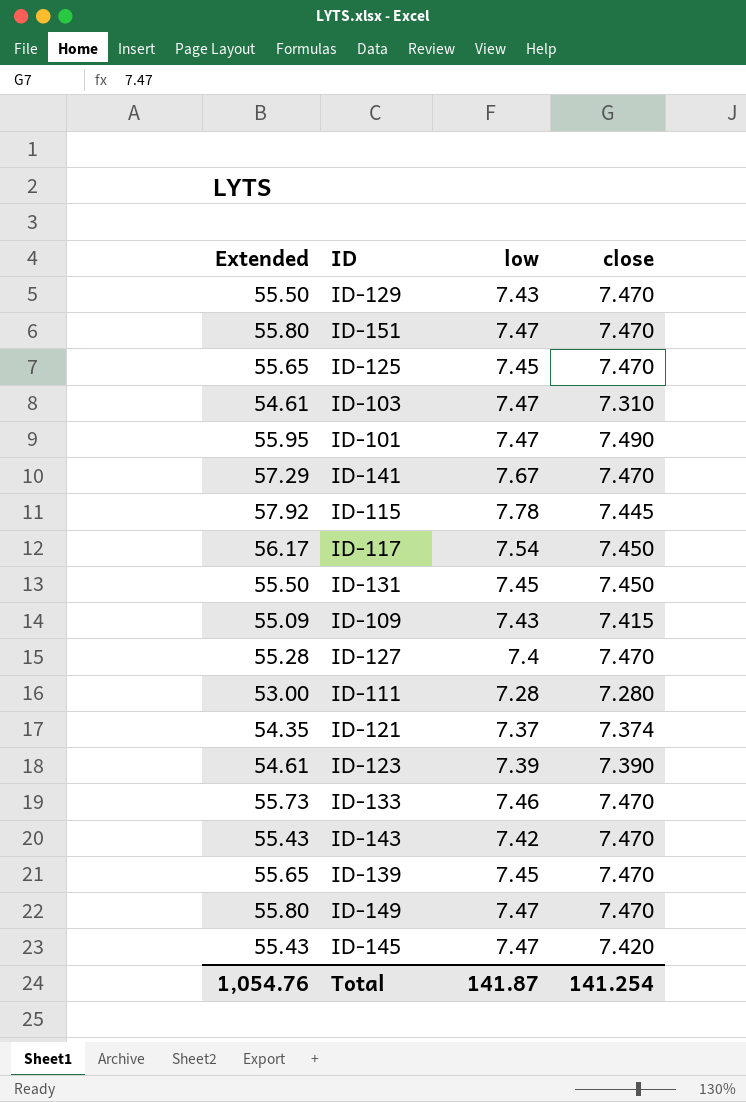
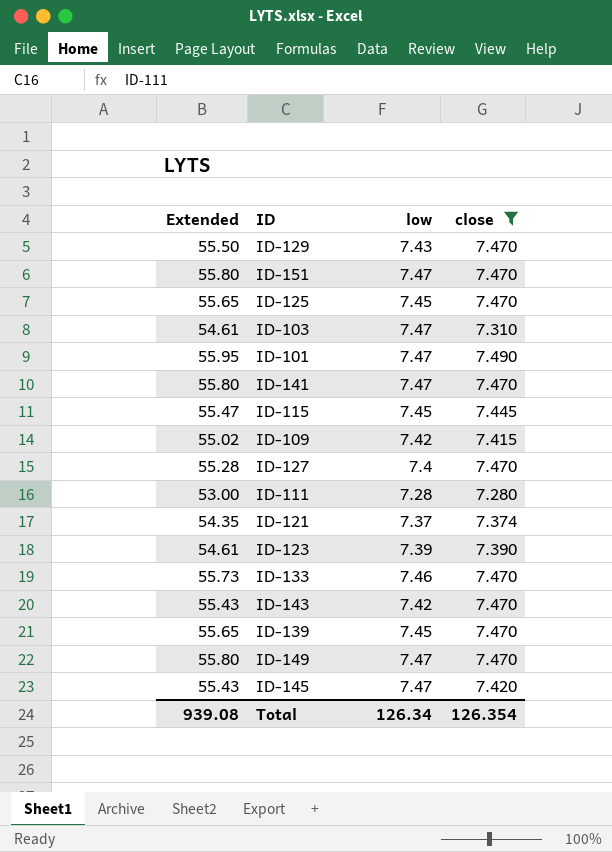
filter: none -> close != 7.450
ID-141 | Extended: 57.29 -> 55.80
ID-141 | low: 7.67 -> 7.47
ID-115 | Extended: 57.92 -> 55.47
ID-115 | low: 7.78 -> 7.45
ID-109 | Extended: 55.09 -> 55.02
ID-109 | low: 7.43 -> 7.42
Total | Extended: 1,054.76 -> 939.08
Total | low: 141.87 -> 126.34
Total | close: 141.254 -> 126.354

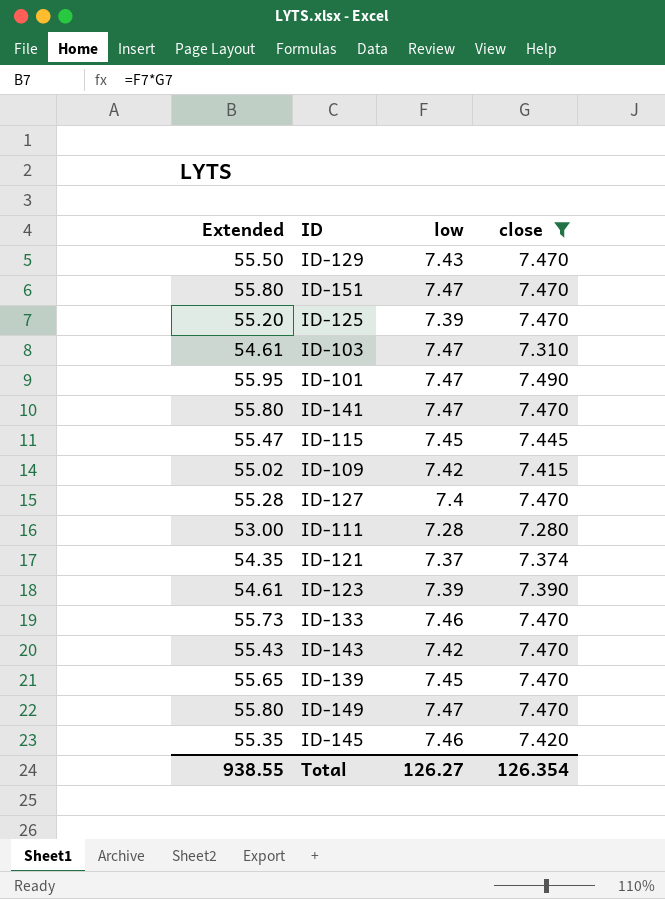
ID-125 | Extended: 55.65 -> 55.20
ID-125 | low: 7.45 -> 7.39
ID-145 | Extended: 55.43 -> 55.35
ID-145 | low: 7.47 -> 7.46
Total | Extended: 939.08 -> 938.55
Total | low: 126.34 -> 126.27

